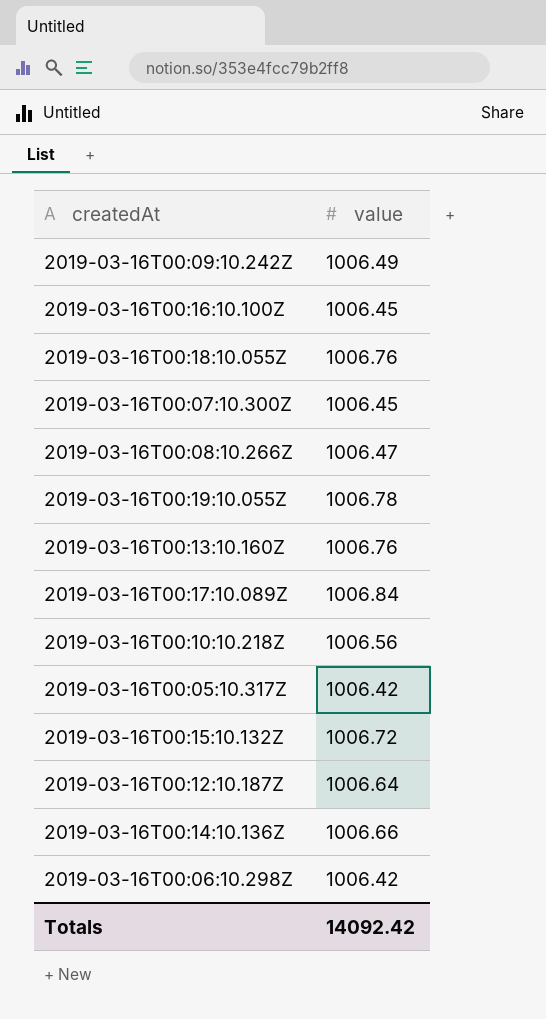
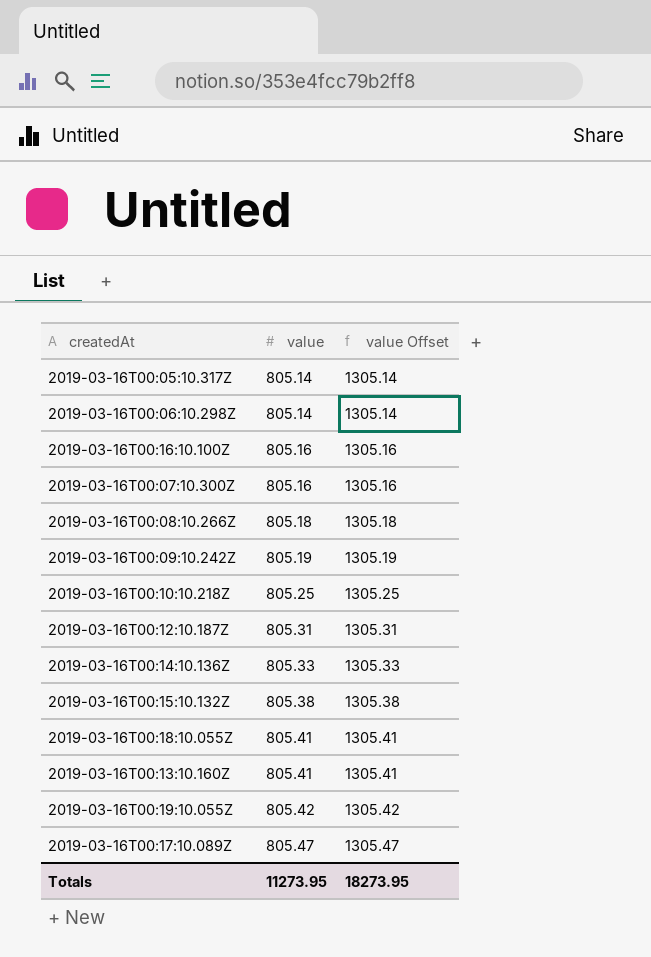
row order: none -> value ascending
column value Offset | formula: none -> [value] + 500
2019-03-16T00:05:10.317Z | value: 1006.42 -> 805.14
2019-03-16T00:06:10.298Z | value: 1006.42 -> 805.14
2019-03-16T00:16:10.100Z | value: 1006.45 -> 805.16
2019-03-16T00:07:10.300Z | value: 1006.45 -> 805.16
2019-03-16T00:08:10.266Z | value: 1006.47 -> 805.18
2019-03-16T00:09:10.242Z | value: 1006.49 -> 805.19
2019-03-16T00:10:10.218Z | value: 1006.56 -> 805.25
2019-03-16T00:12:10.187Z | value: 1006.64 -> 805.31
2019-03-16T00:14:10.136Z | value: 1006.66 -> 805.33
2019-03-16T00:15:10.132Z | value: 1006.72 -> 805.38
2019-03-16T00:18:10.055Z | value: 1006.76 -> 805.41
2019-03-16T00:13:10.160Z | value: 1006.76 -> 805.41
2019-03-16T00:19:10.055Z | value: 1006.78 -> 805.42
2019-03-16T00:17:10.089Z | value: 1006.84 -> 805.47
Totals | value: 14092.42 -> 11273.95

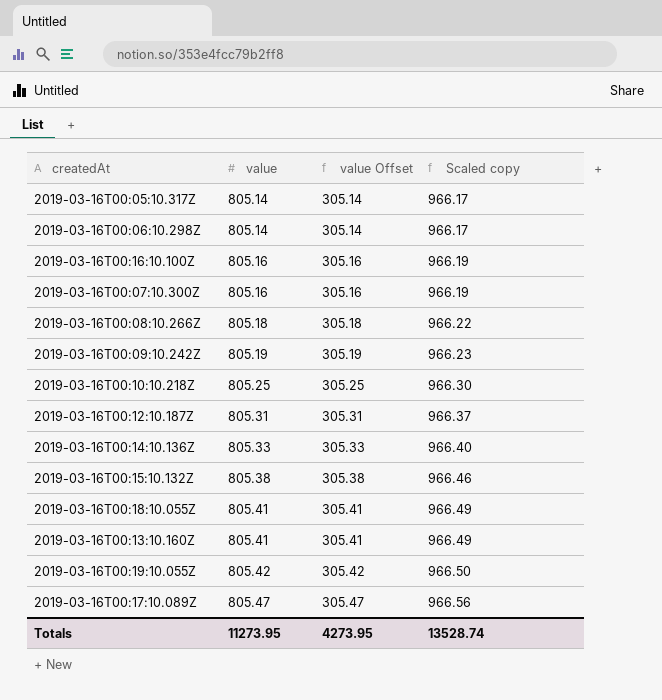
column value Offset | formula: [value] + 500 -> [value] - 500
column Scaled copy | formula: none -> [value] * 1.2
Totals | value Offset: 18273.95 -> 4273.95

